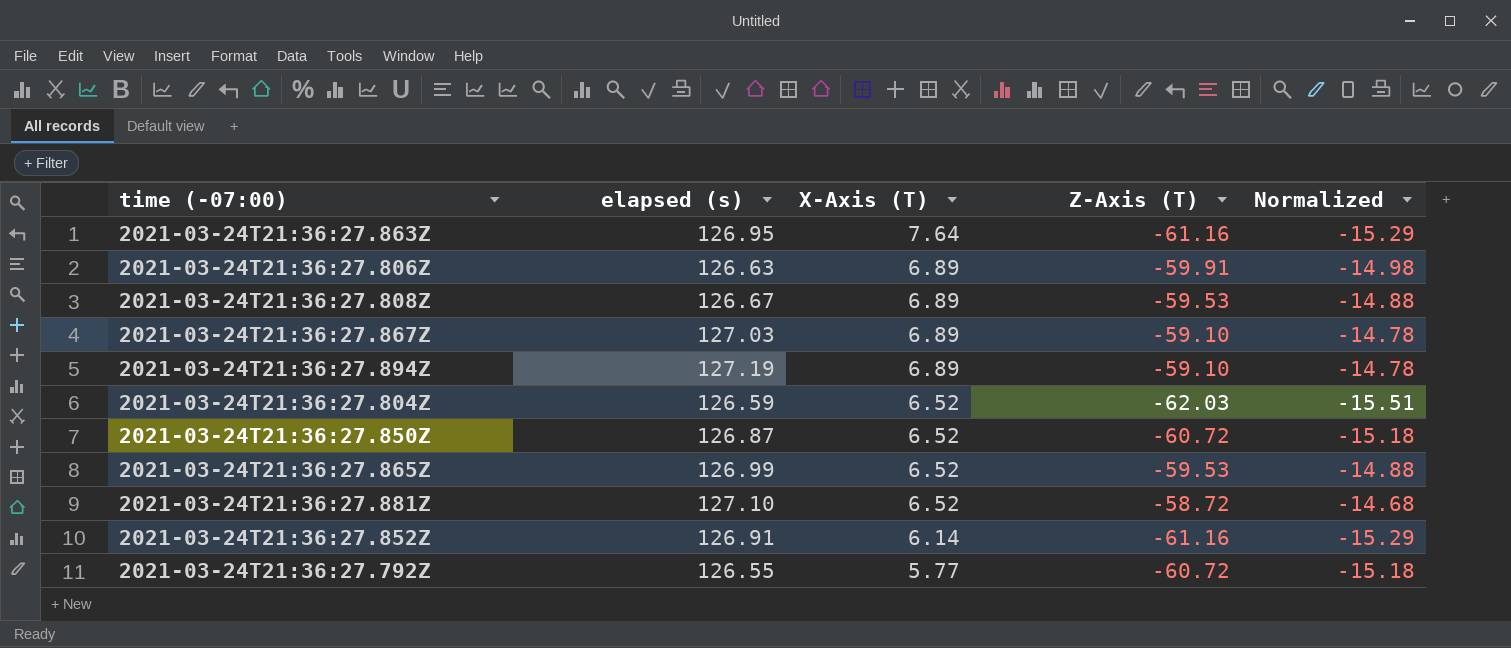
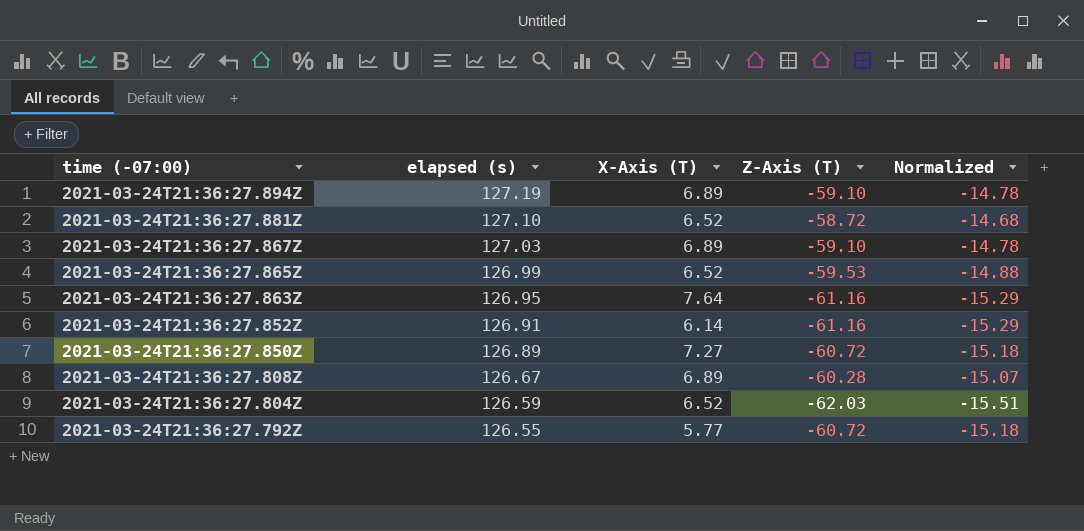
row order: X-Axis (T) descending -> time (-07:00) descending
row 2021-03-24T21:36:27.806Z: 126.63 | 6.89 | -59.91 | -14.98 -> none
2021-03-24T21:36:27.850Z | elapsed (s): 126.87 -> 126.89
2021-03-24T21:36:27.850Z | X-Axis (T): 6.52 -> 7.27
2021-03-24T21:36:27.808Z | Z-Axis (T): -59.53 -> -60.28
2021-03-24T21:36:27.808Z | Normalized: -14.88 -> -15.07

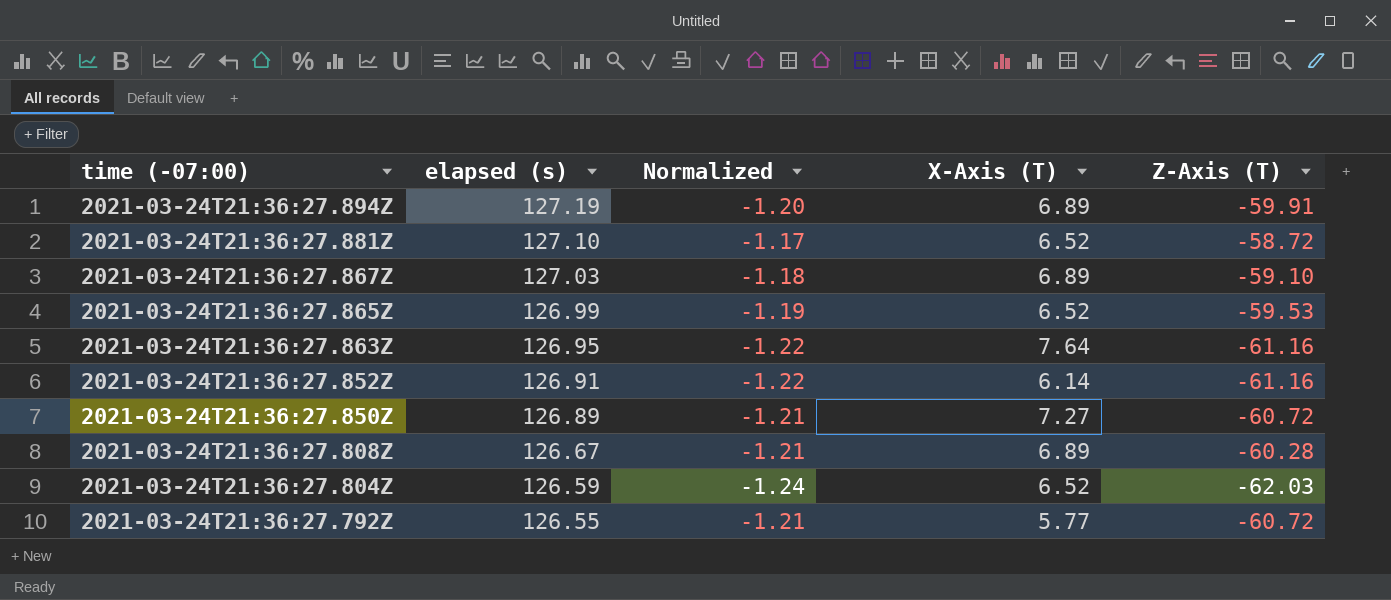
column Normalized | formula: [Z-Axis (T)] * 0.25 -> [Z-Axis (T)] * 0.02
column Normalized | position: 5 -> 3
2021-03-24T21:36:27.894Z | Z-Axis (T): -59.10 -> -59.91

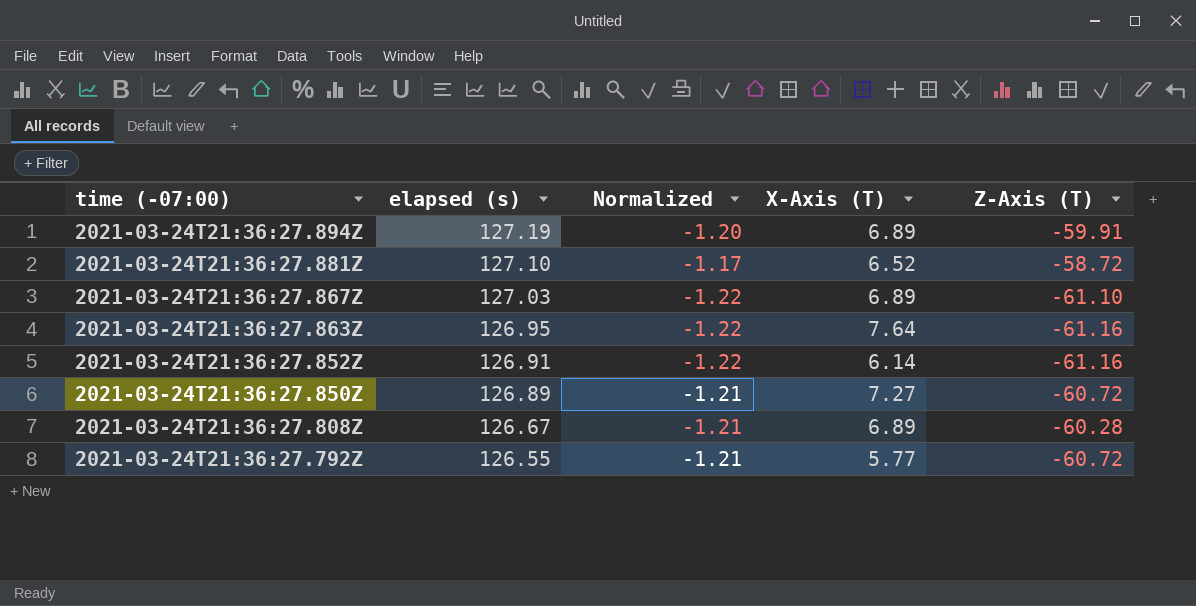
row 2021-03-24T21:36:27.865Z: 126.99 | -1.19 | 6.52 | -59.53 -> none
row 2021-03-24T21:36:27.804Z: 126.59 | -1.24 | 6.52 | -62.03 -> none
2021-03-24T21:36:27.867Z | Normalized: -1.18 -> -1.22
2021-03-24T21:36:27.867Z | Z-Axis (T): -59.10 -> -61.10

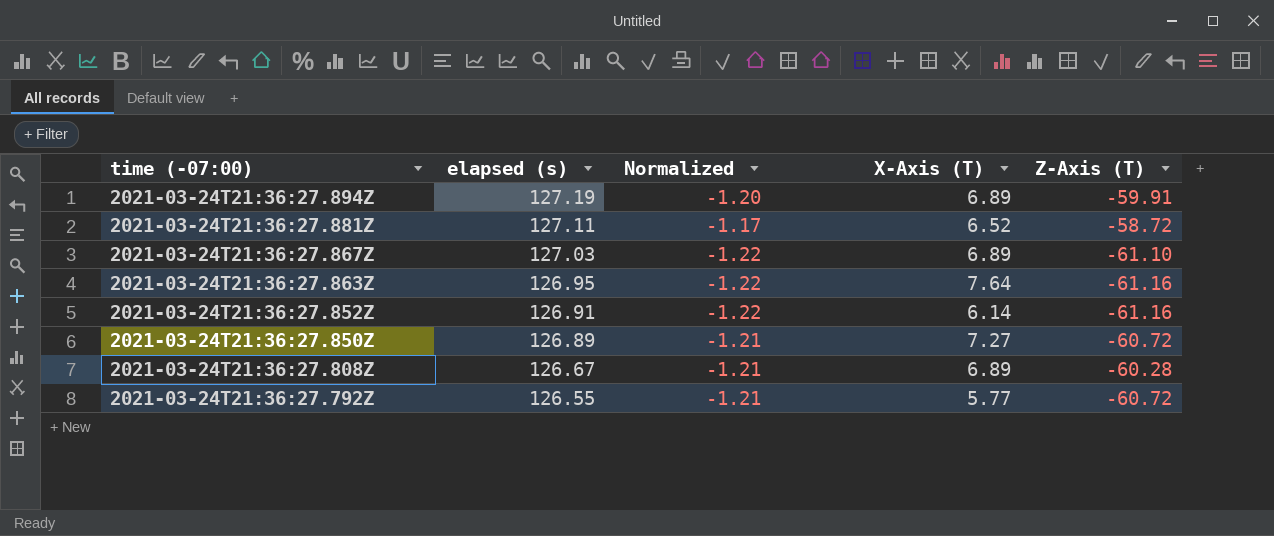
2021-03-24T21:36:27.881Z | elapsed (s): 127.10 -> 127.11

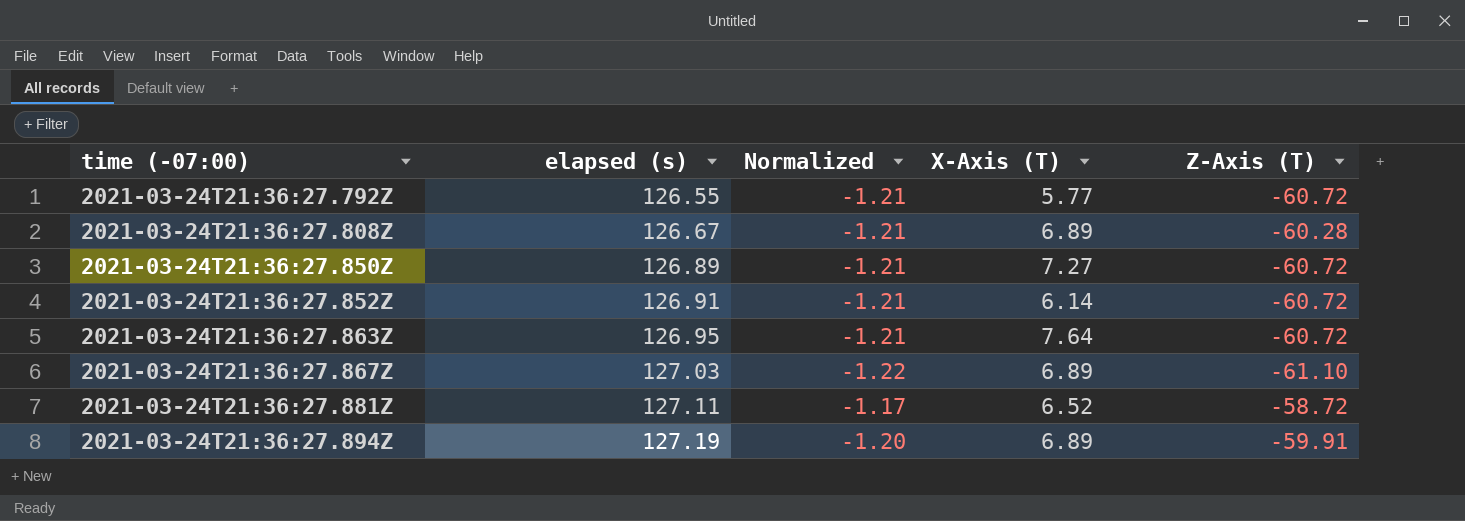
row order: time (-07:00) descending -> time (-07:00) ascending
2021-03-24T21:36:27.852Z | Normalized: -1.22 -> -1.21
2021-03-24T21:36:27.852Z | Z-Axis (T): -61.16 -> -60.72
2021-03-24T21:36:27.863Z | Normalized: -1.22 -> -1.21
2021-03-24T21:36:27.863Z | Z-Axis (T): -61.16 -> -60.72

